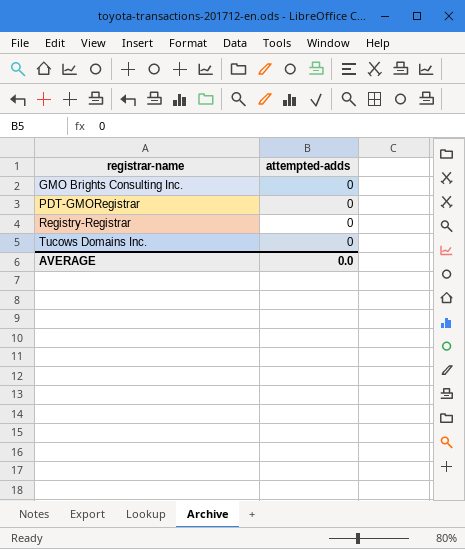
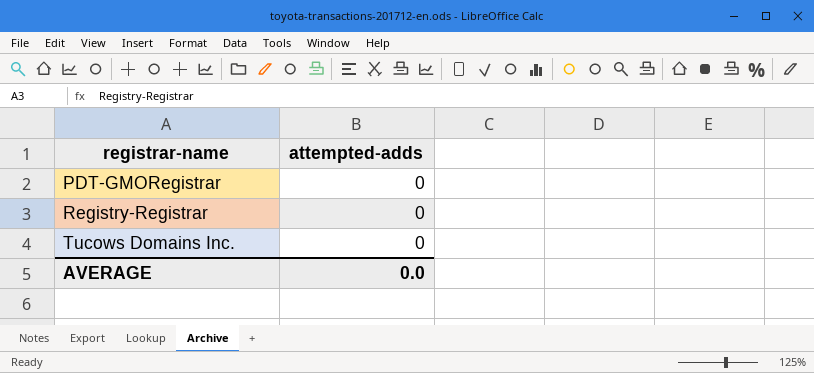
row GMO Brights Consulting Inc.: 0 -> none

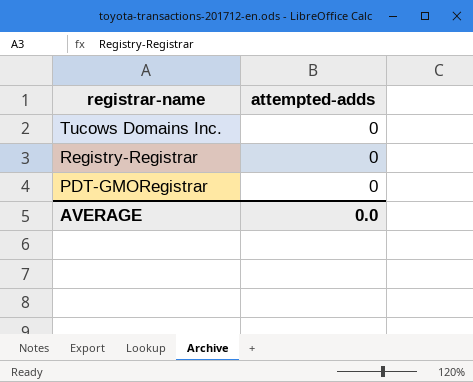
row order: registrar-name ascending -> registrar-name descending

